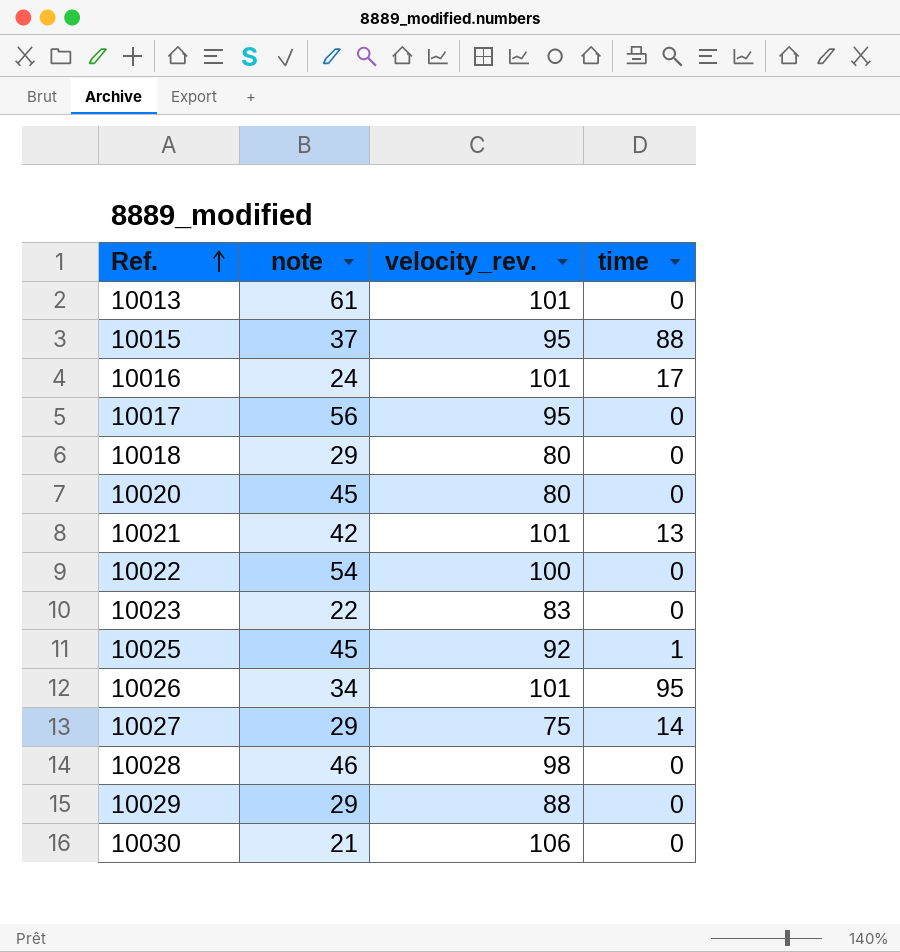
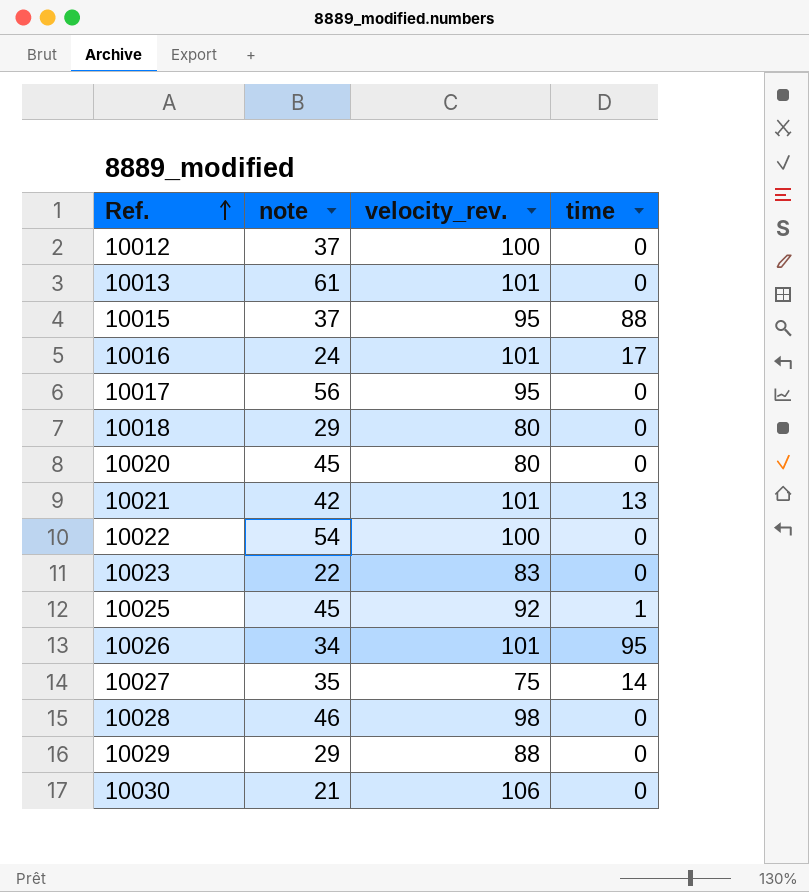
row 10012: none -> 37 | 100 | 0
10027 | note: 29 -> 35

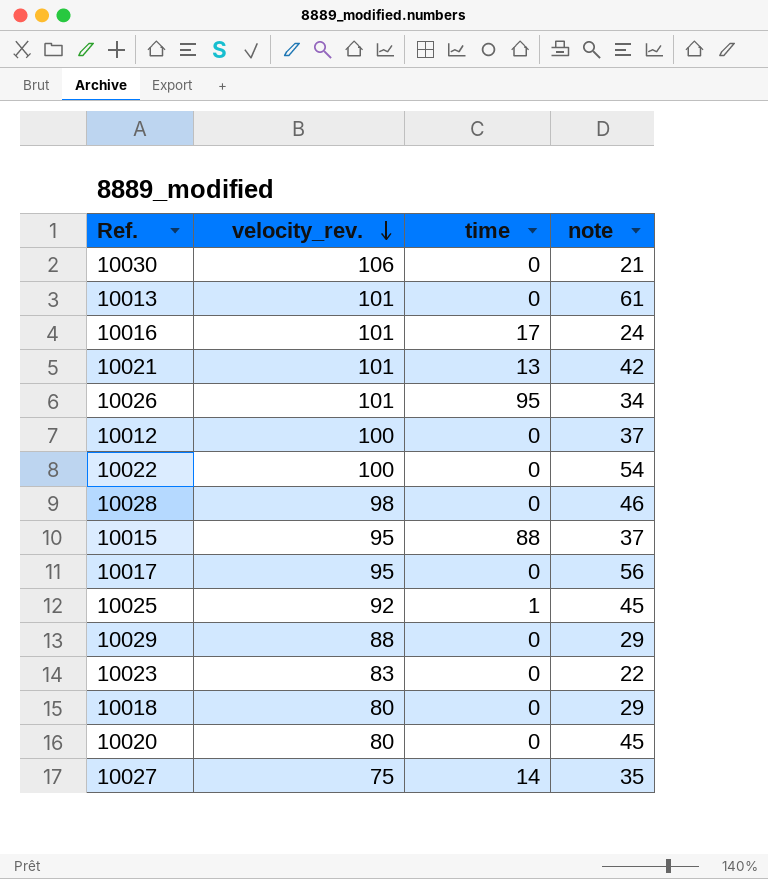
row order: Ref. ascending -> velocity_rev. descending
column note | position: 2 -> 4

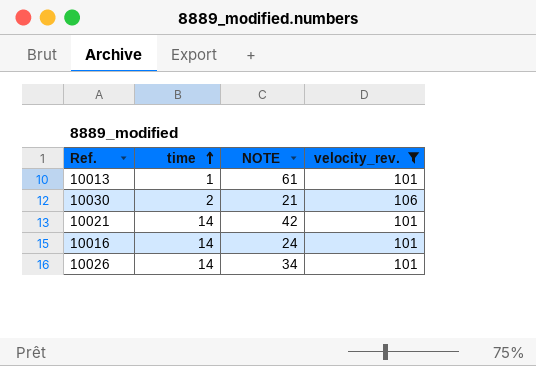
filter: none -> velocity_rev. >= 101
row order: velocity_rev. descending -> time ascending
column name: note -> NOTE
column velocity_rev. | position: 2 -> 4
10013 | time: 0 -> 1
10030 | time: 0 -> 2
10021 | time: 13 -> 14
10016 | time: 17 -> 14
10026 | time: 95 -> 14

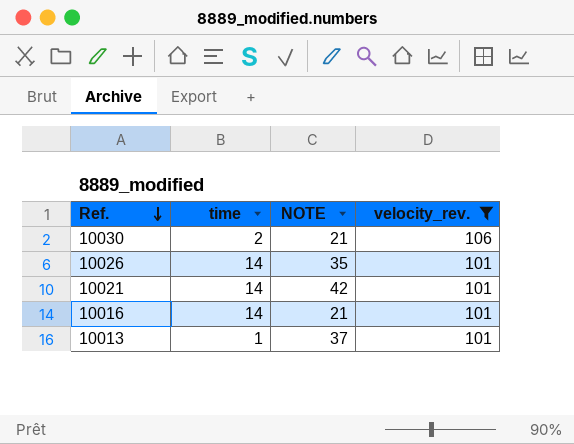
row order: time ascending -> Ref. descending
10026 | NOTE: 34 -> 35
10016 | NOTE: 24 -> 21
10013 | NOTE: 61 -> 37

